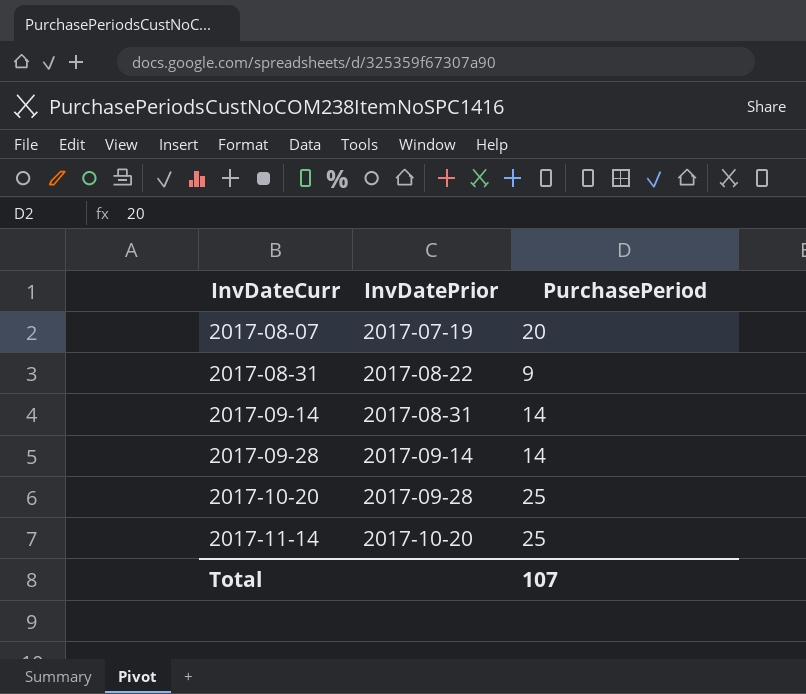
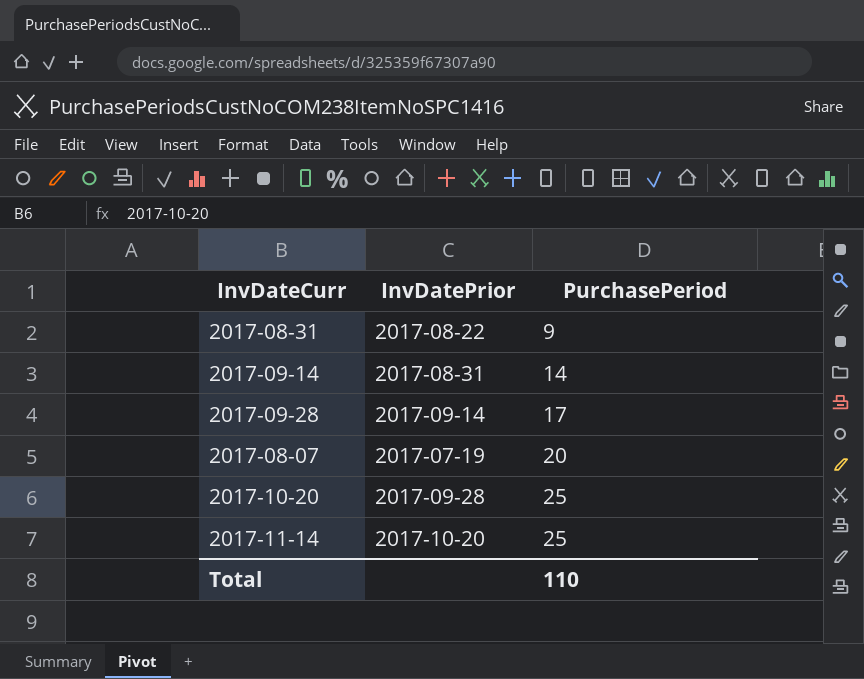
row order: InvDateCurr ascending -> PurchasePeriod ascending
2017-09-28 | PurchasePeriod: 14 -> 17
Total | PurchasePeriod: 107 -> 110

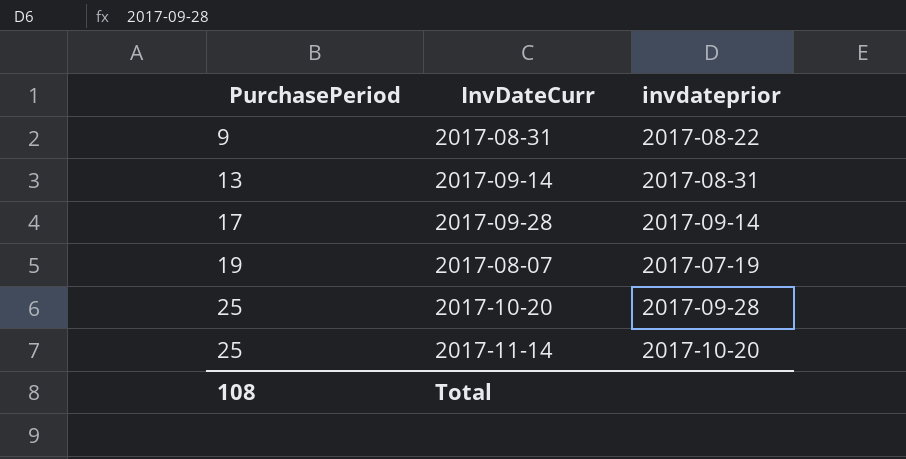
column PurchasePeriod | position: 3 -> 1
column name: InvDatePrior -> invdateprior
2017-09-14 | PurchasePeriod: 14 -> 13
2017-08-07 | PurchasePeriod: 20 -> 19
Total | PurchasePeriod: 110 -> 108

